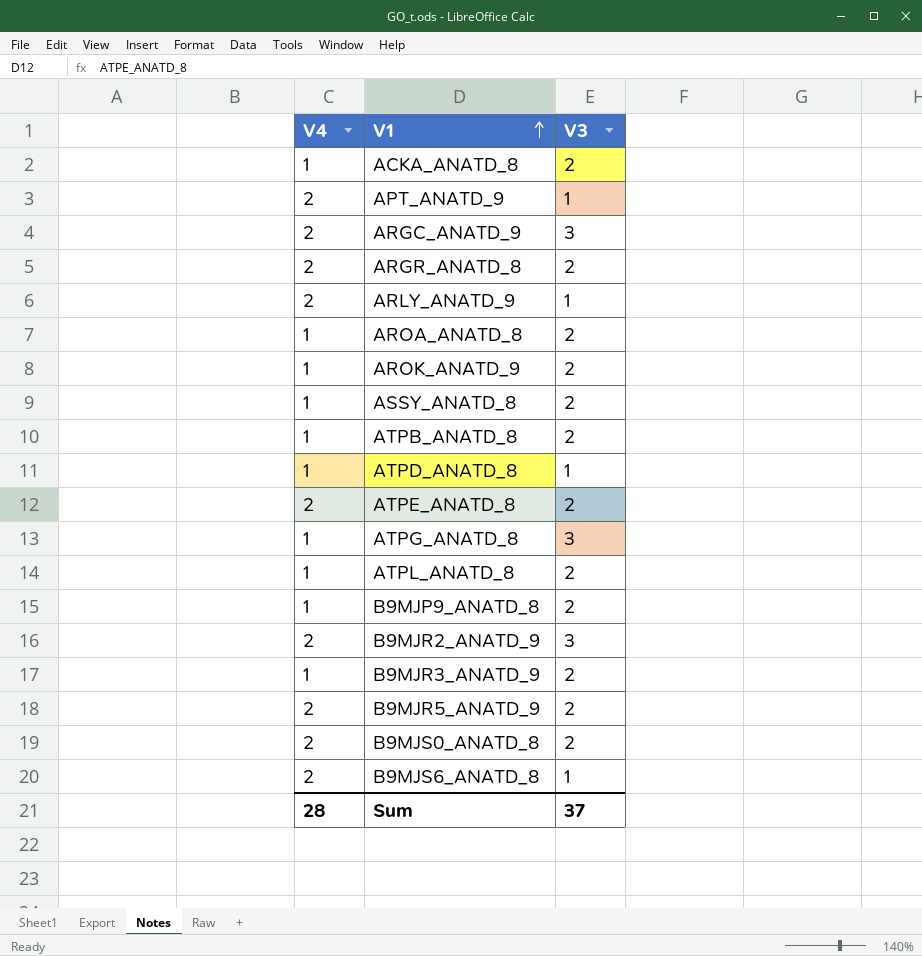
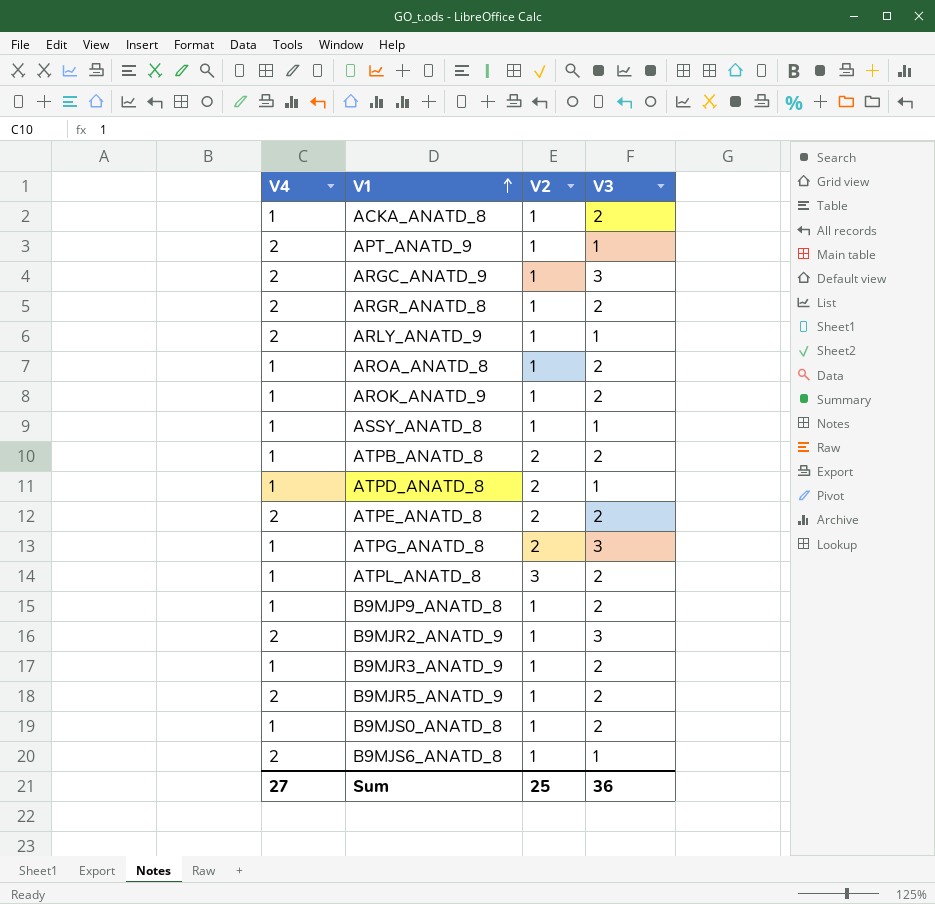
column V2 | position: none -> 3
ASSY_ANATD_8 | V3: 2 -> 1
B9MJS0_ANATD_8 | V4: 2 -> 1
Sum | V4: 28 -> 27
Sum | V3: 37 -> 36

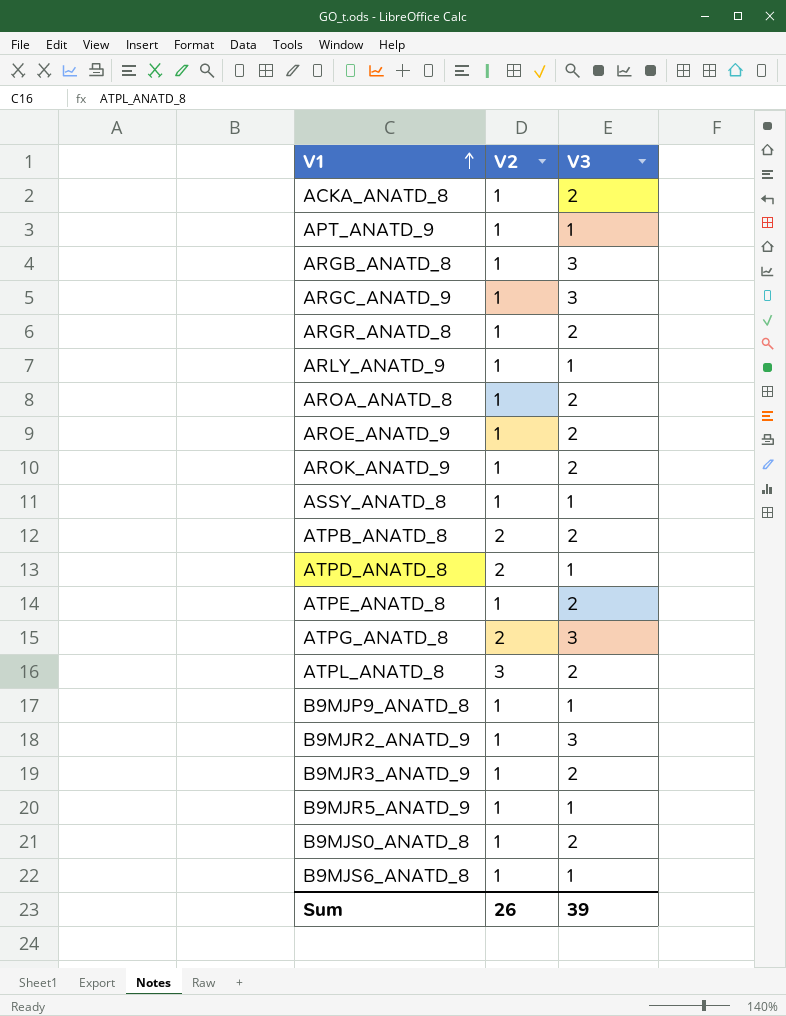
column V4 | position: 1 -> none
row ARGB_ANATD_8: none -> 1 | 3
row AROE_ANATD_9: none -> 1 | 2
ATPE_ANATD_8 | V2: 2 -> 1
B9MJP9_ANATD_8 | V3: 2 -> 1
B9MJR5_ANATD_9 | V3: 2 -> 1
Sum | V2: 25 -> 26
Sum | V3: 36 -> 39

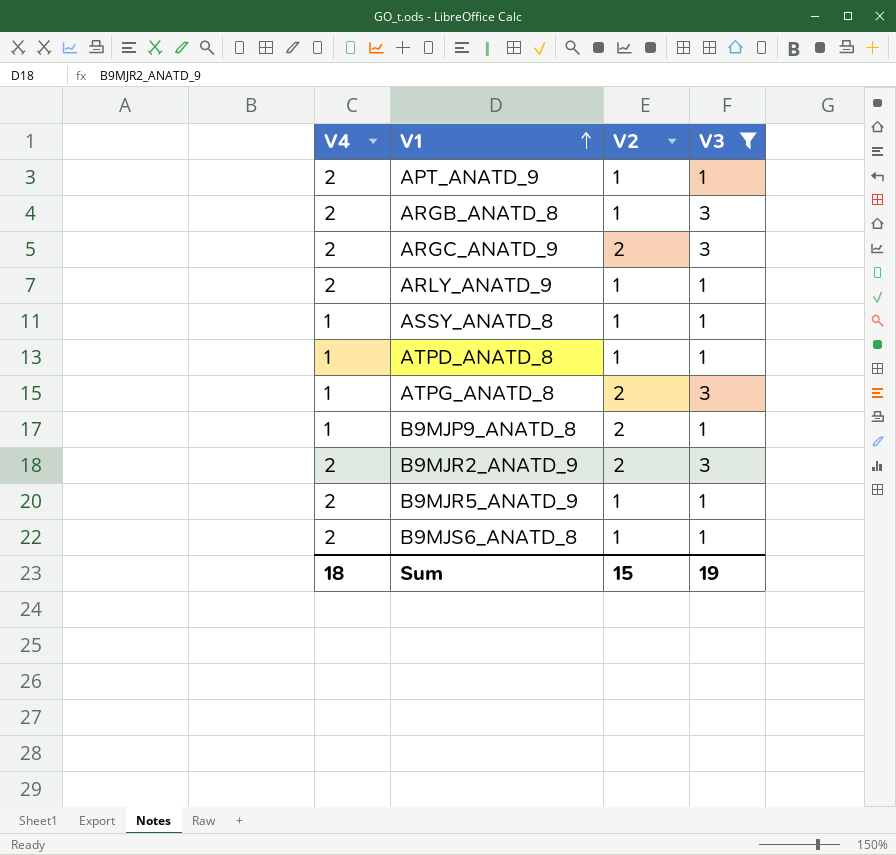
filter: none -> V3 != 2
column V4 | position: none -> 1
ARGC_ANATD_9 | V2: 1 -> 2
ATPD_ANATD_8 | V2: 2 -> 1
B9MJP9_ANATD_8 | V2: 1 -> 2
B9MJR2_ANATD_9 | V2: 1 -> 2
Sum | V2: 26 -> 15
Sum | V3: 39 -> 19

